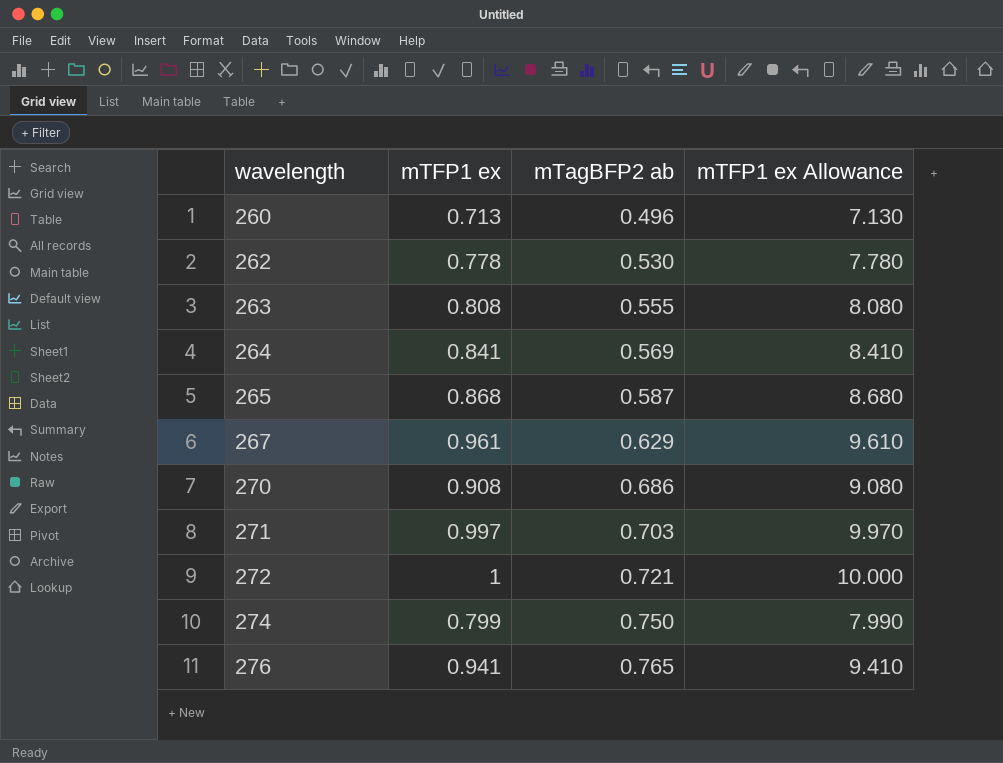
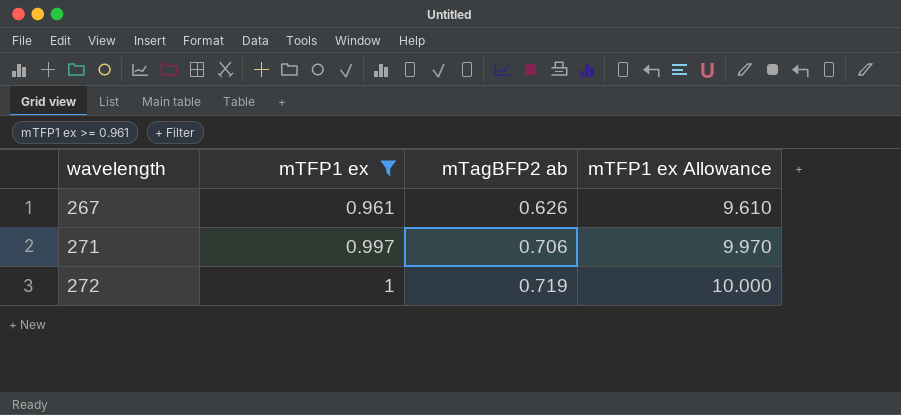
filter: none -> mTFP1 ex >= 0.961
267 | mTagBFP2 ab: 0.629 -> 0.626
271 | mTagBFP2 ab: 0.703 -> 0.706
272 | mTagBFP2 ab: 0.721 -> 0.719

